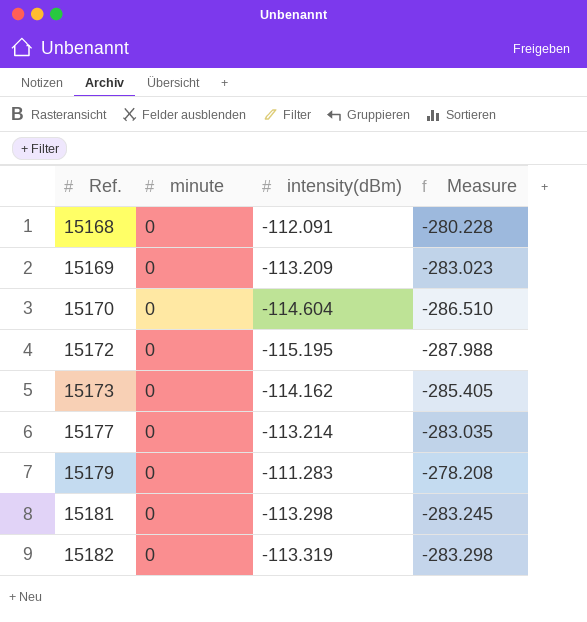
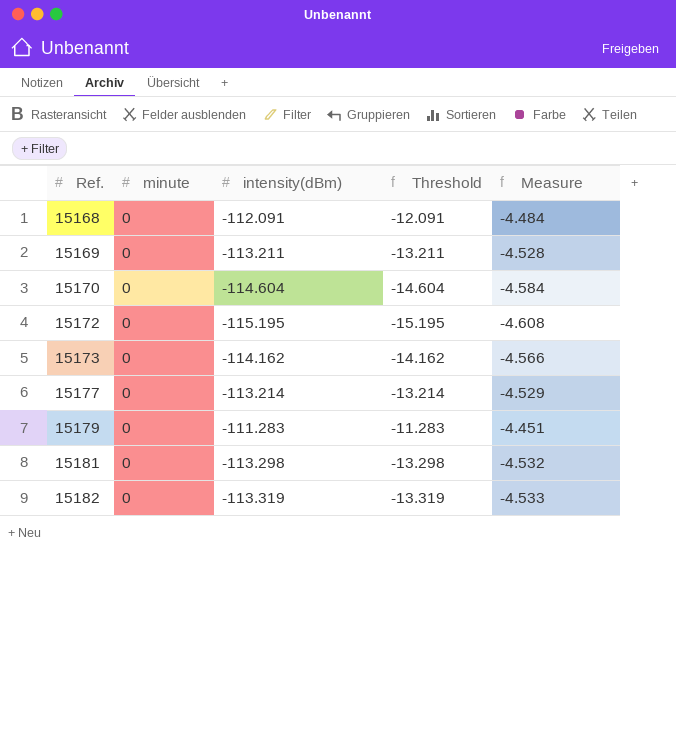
column Threshold | formula: none -> [intensity(dBm)] + 100
column Measure | formula: [intensity(dBm)] * 2.5 -> [intensity(dBm)] * 0.04
15169 | intensity(dBm): -113.209 -> -113.211

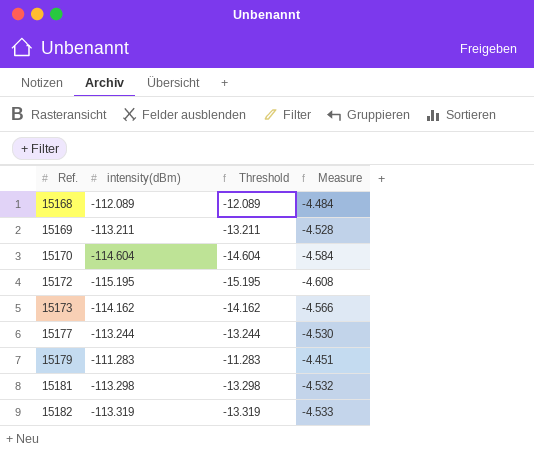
column minute | position: 2 -> none
15168 | intensity(dBm): -112.091 -> -112.089
15168 | Threshold: -12.091 -> -12.089
15177 | intensity(dBm): -113.214 -> -113.244
15177 | Threshold: -13.214 -> -13.244
15177 | Measure: -4.529 -> -4.530

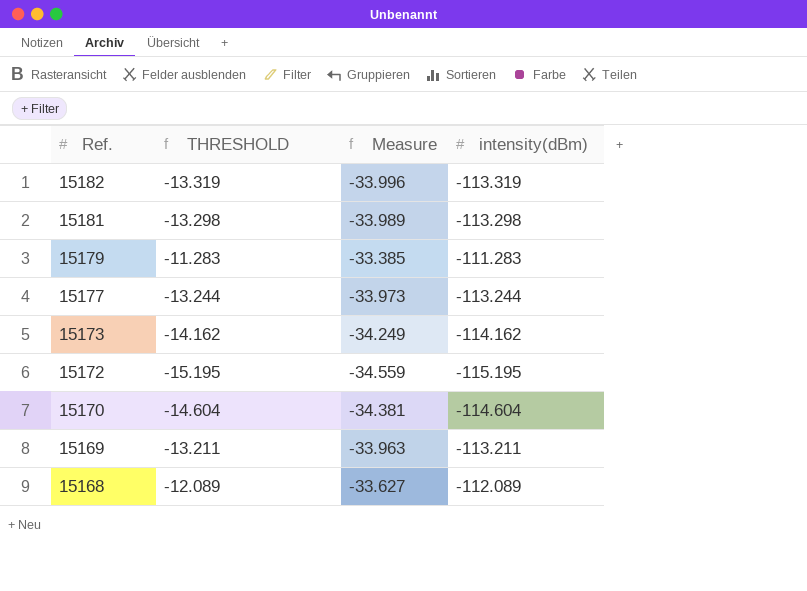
row order: Ref. ascending -> Ref. descending
column name: Threshold -> THRESHOLD
column Measure | formula: [intensity(dBm)] * 0.04 -> [intensity(dBm)] * 0.3
column intensity(dBm) | position: 2 -> 4

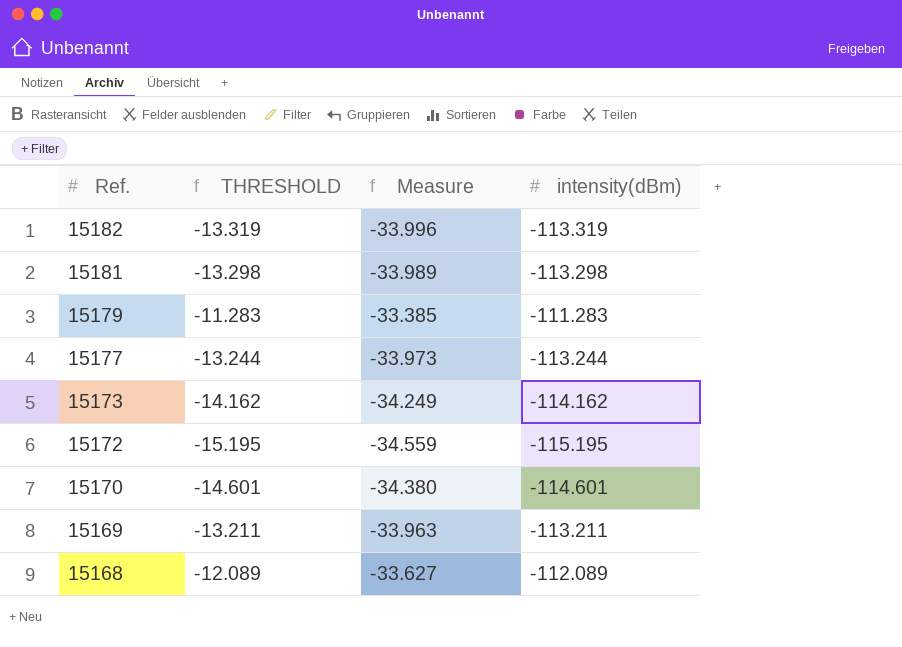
15170 | THRESHOLD: -14.604 -> -14.601
15170 | Measure: -34.381 -> -34.380
15170 | intensity(dBm): -114.604 -> -114.601

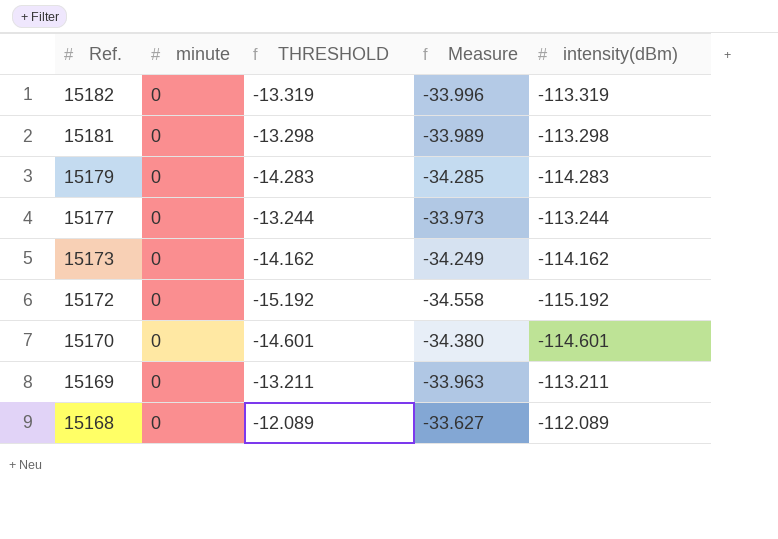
column minute | position: none -> 2
15179 | THRESHOLD: -11.283 -> -14.283
15179 | Measure: -33.385 -> -34.285
15179 | intensity(dBm): -111.283 -> -114.283
15172 | THRESHOLD: -15.195 -> -15.192
15172 | Measure: -34.559 -> -34.558
15172 | intensity(dBm): -115.195 -> -115.192

